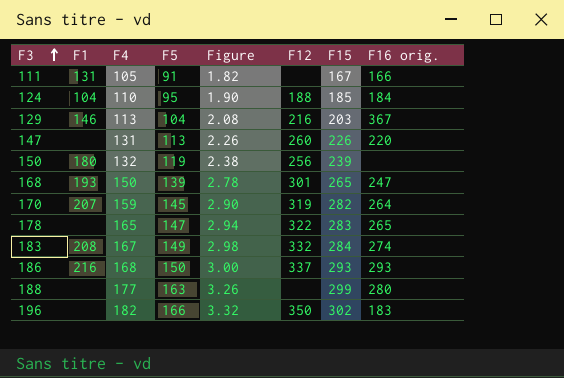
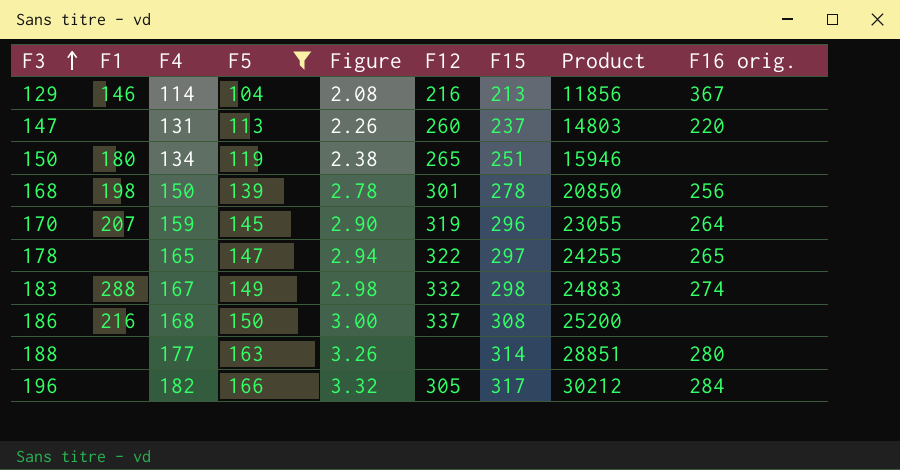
filter: none -> F5 >= 104
column Product | formula: none -> [F4] * [F5]
129 | F4: 113 -> 114
129 | F15: 203 -> 213
147 | F15: 226 -> 237
150 | F4: 132 -> 134
150 | F12: 256 -> 265
150 | F15: 239 -> 251
168 | F1: 193 -> 198
168 | F15: 265 -> 278
168 | F16 orig.: 247 -> 256
170 | F15: 282 -> 296
178 | F15: 283 -> 297
183 | F1: 208 -> 288
183 | F15: 284 -> 298
186 | F15: 293 -> 308
186 | F16 orig.: 293 -> none
188 | F15: 299 -> 314
196 | F12: 350 -> 305
196 | F15: 302 -> 317
196 | F16 orig.: 183 -> 284

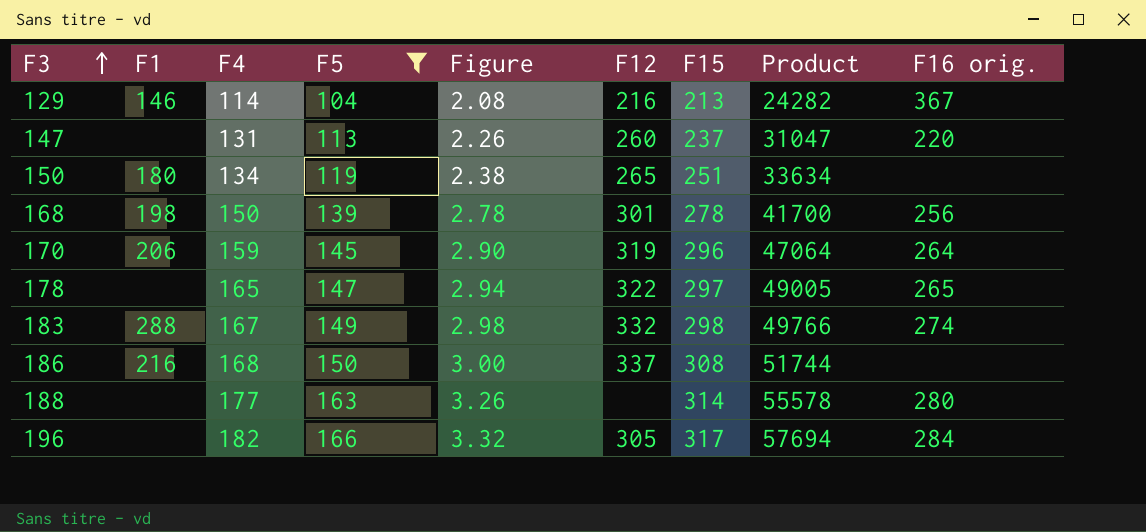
column Product | formula: [F4] * [F5] -> [F4] * [F15]
170 | F1: 207 -> 206

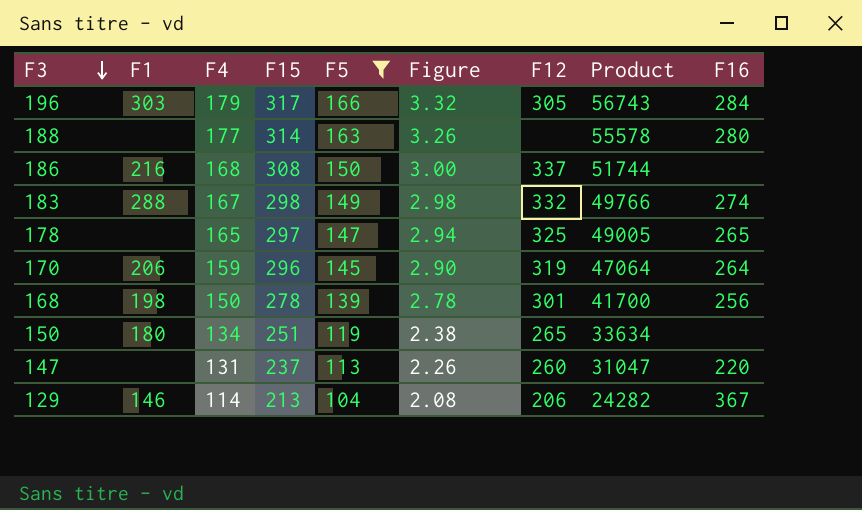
row order: F3 ascending -> F3 descending
column F15 | position: 7 -> 4
column name: F16 orig. -> F16
196 | F1: none -> 303
196 | F4: 182 -> 179
196 | Product: 57694 -> 56743
178 | F12: 322 -> 325
129 | F12: 216 -> 206

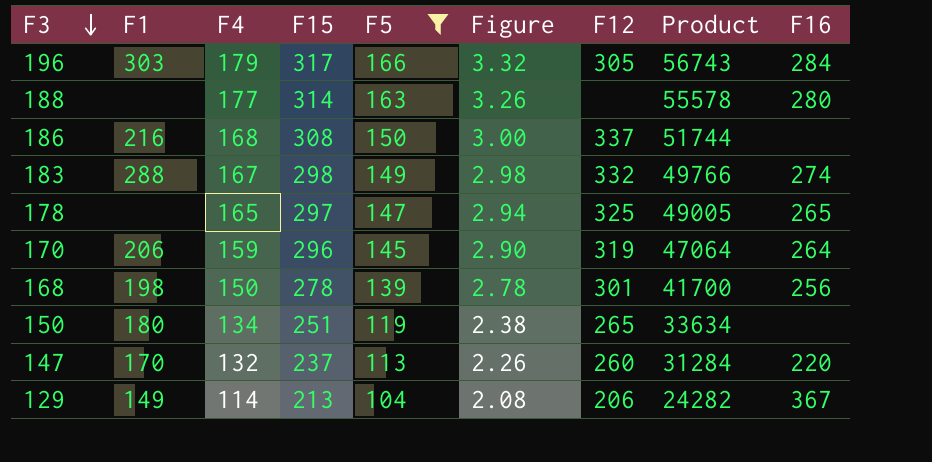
147 | F1: none -> 170
147 | F4: 131 -> 132
147 | Product: 31047 -> 31284
129 | F1: 146 -> 149

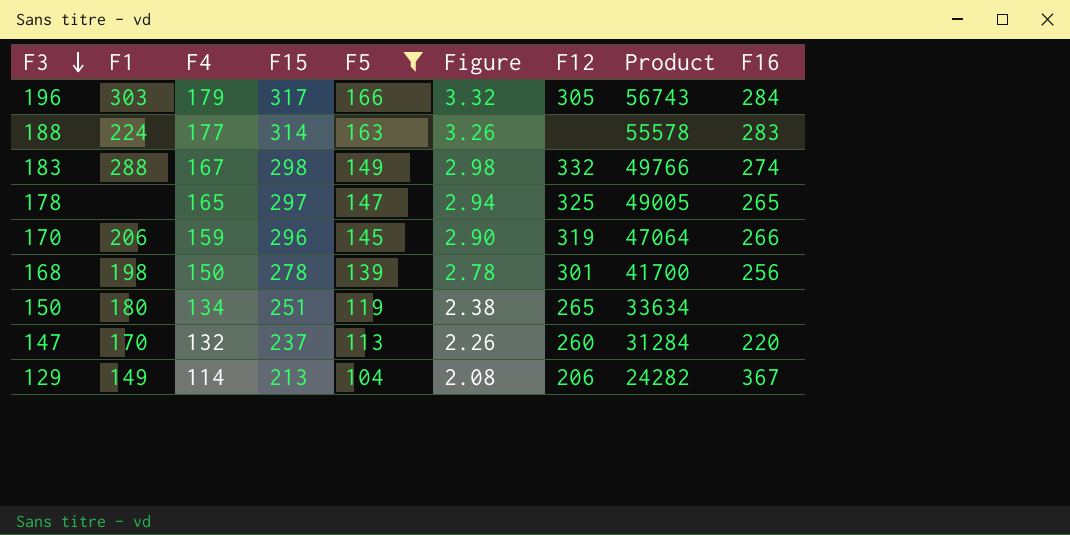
row 186: 216 | 168 | 308 | 150 | 3.00 | 337 | 51744 | none -> none
188 | F1: none -> 224
188 | F16: 280 -> 283
170 | F16: 264 -> 266

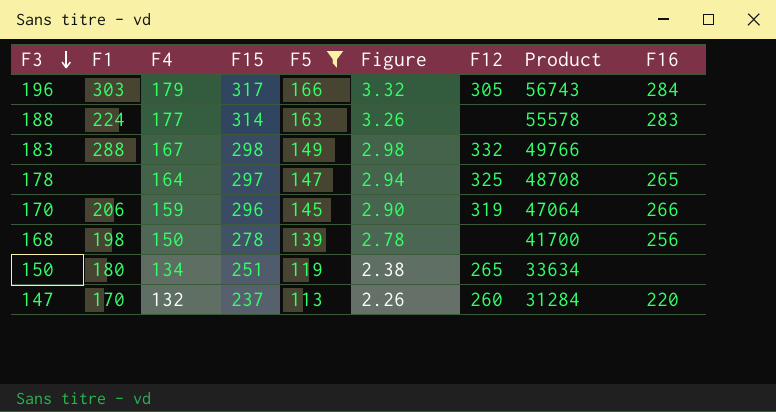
row 129: 149 | 114 | 213 | 104 | 2.08 | 206 | 24282 | 367 -> none
183 | F16: 274 -> none
178 | F4: 165 -> 164
178 | Product: 49005 -> 48708
168 | F12: 301 -> none

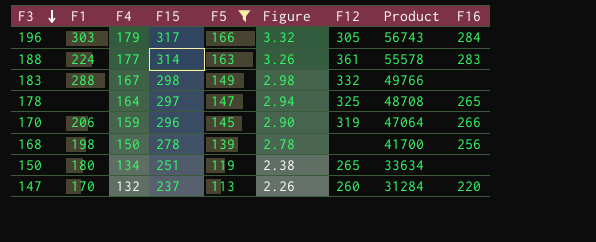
188 | F12: none -> 361

